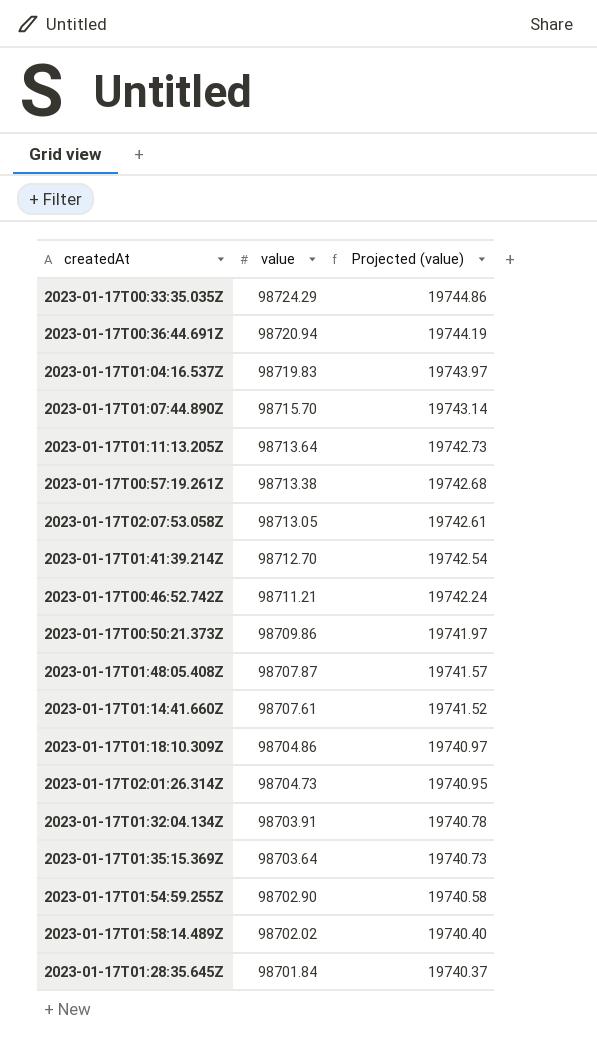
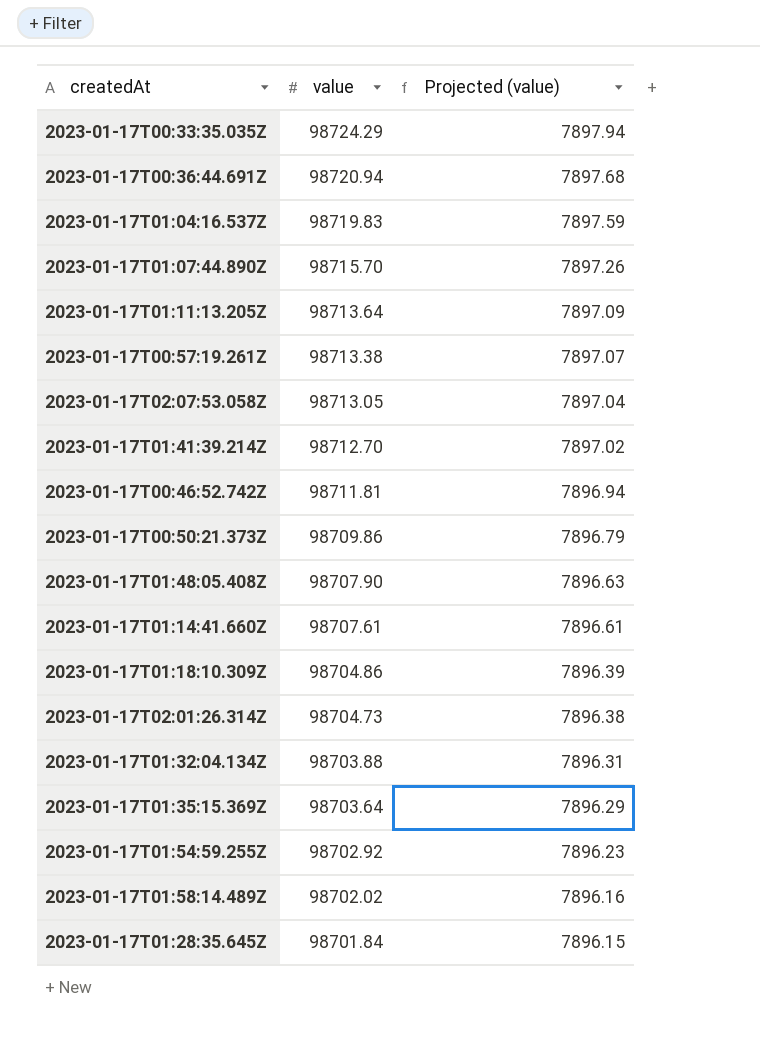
column Projected (value) | formula: [value] * 0.2 -> [value] * 0.08
2023-01-17T00:46:52.742Z | value: 98711.21 -> 98711.81
2023-01-17T01:48:05.408Z | value: 98707.87 -> 98707.90
2023-01-17T01:32:04.134Z | value: 98703.91 -> 98703.88
2023-01-17T01:54:59.255Z | value: 98702.90 -> 98702.92

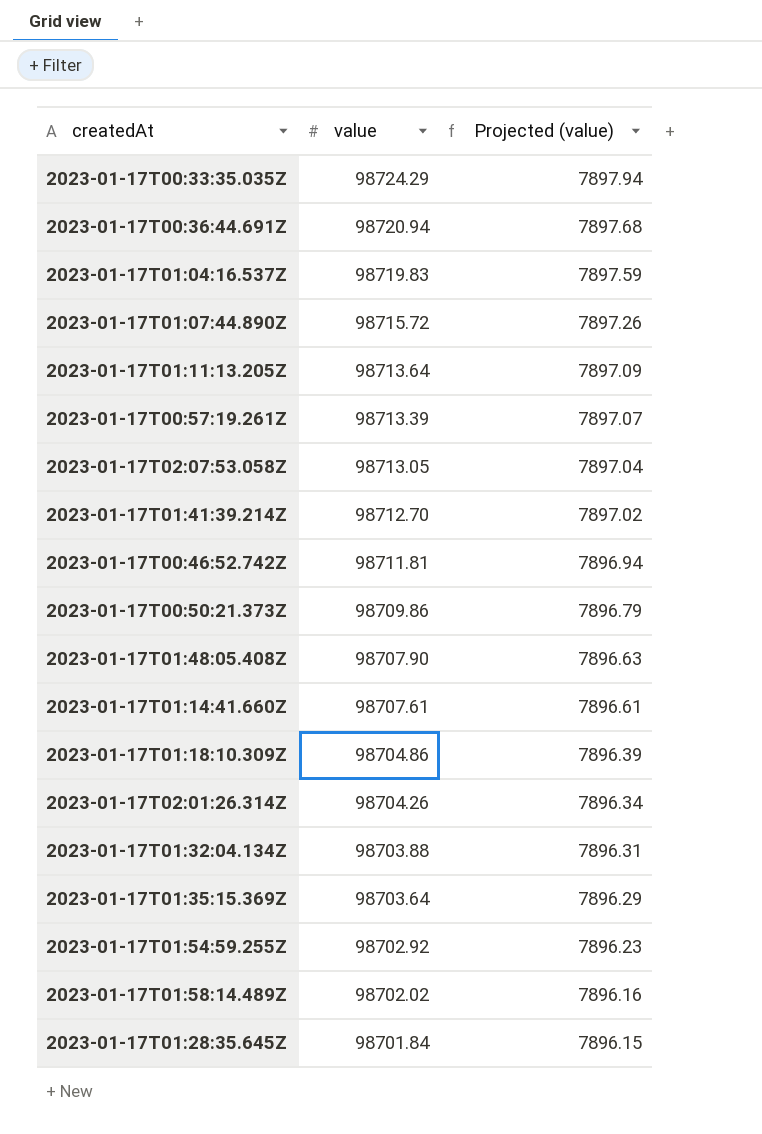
2023-01-17T01:07:44.890Z | value: 98715.70 -> 98715.72
2023-01-17T00:57:19.261Z | value: 98713.38 -> 98713.39
2023-01-17T02:01:26.314Z | value: 98704.73 -> 98704.26
2023-01-17T02:01:26.314Z | Projected (value): 7896.38 -> 7896.34

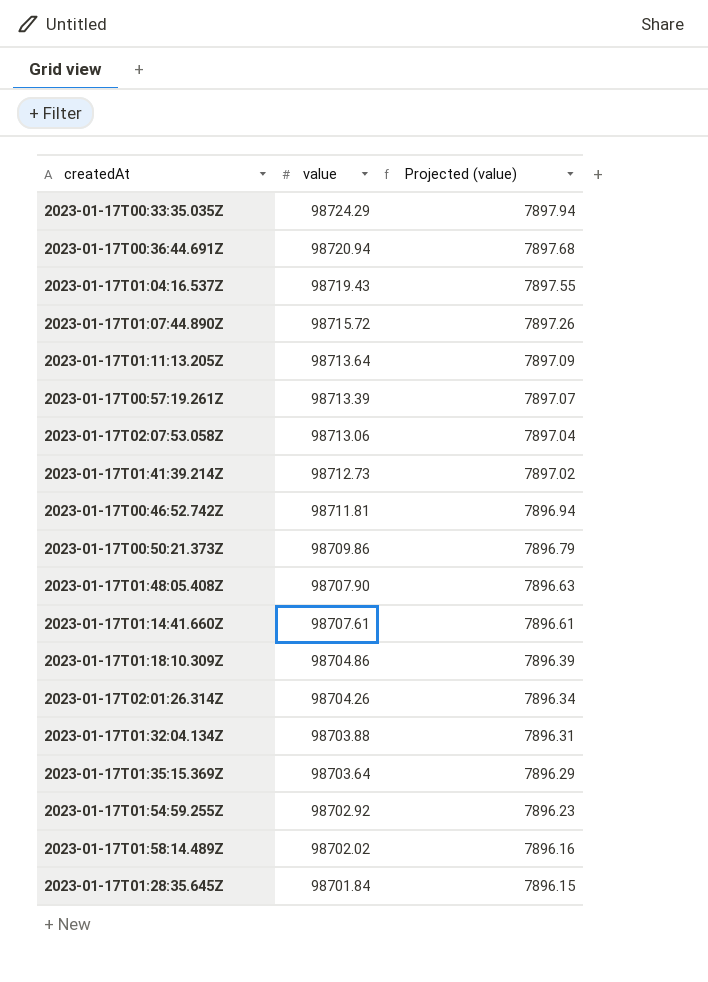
2023-01-17T01:04:16.537Z | value: 98719.83 -> 98719.43
2023-01-17T01:04:16.537Z | Projected (value): 7897.59 -> 7897.55
2023-01-17T02:07:53.058Z | value: 98713.05 -> 98713.06
2023-01-17T01:41:39.214Z | value: 98712.70 -> 98712.73

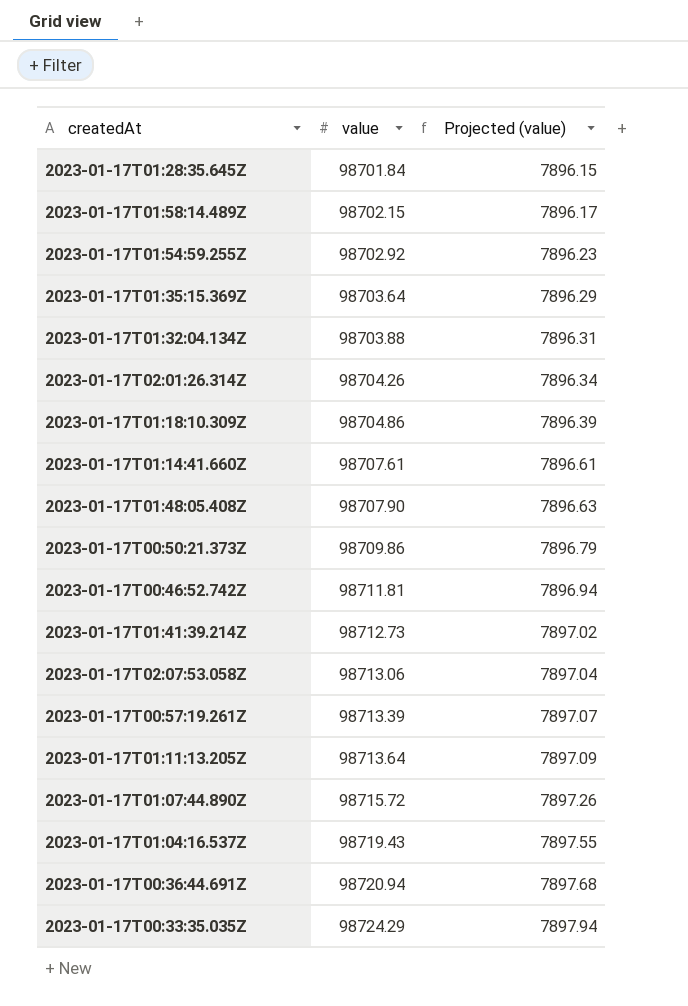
row order: value descending -> value ascending
2023-01-17T01:58:14.489Z | value: 98702.02 -> 98702.15
2023-01-17T01:58:14.489Z | Projected (value): 7896.16 -> 7896.17

